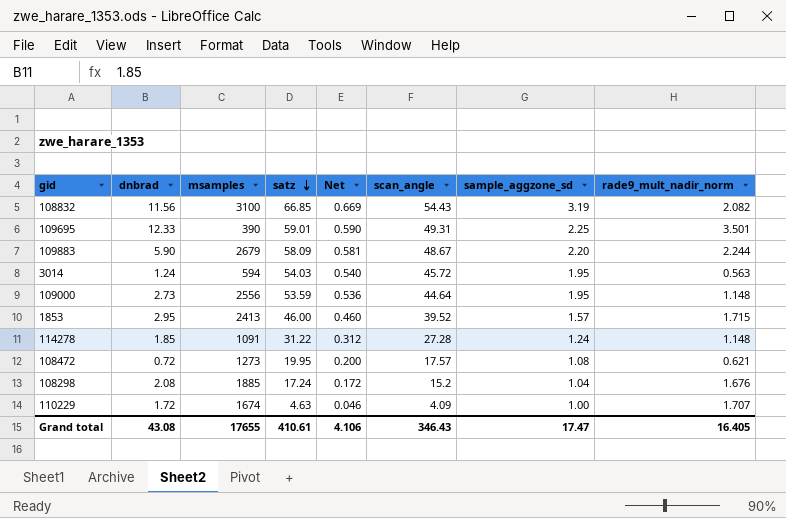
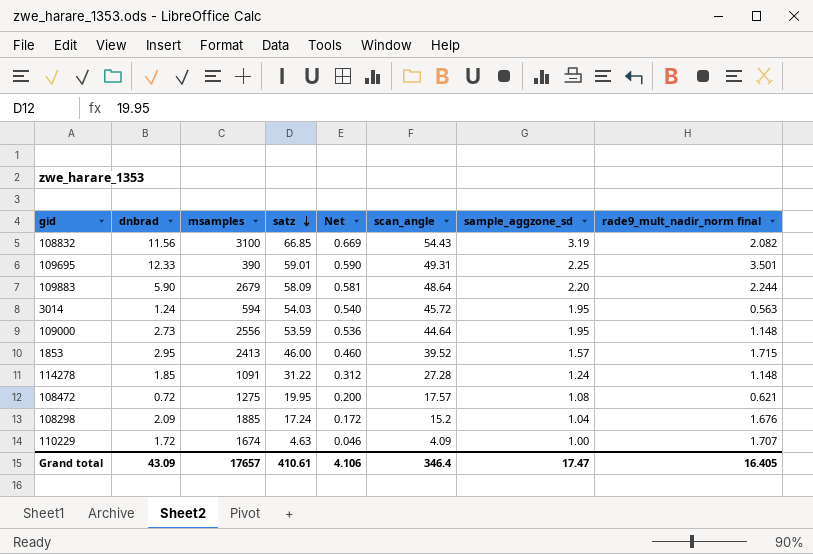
column name: rade9_mult_nadir_norm -> rade9_mult_nadir_norm final
109883 | scan_angle: 48.67 -> 48.64
108472 | msamples: 1273 -> 1275
108298 | dnbrad: 2.08 -> 2.09
Grand total | dnbrad: 43.08 -> 43.09
Grand total | msamples: 17655 -> 17657
Grand total | scan_angle: 346.43 -> 346.4

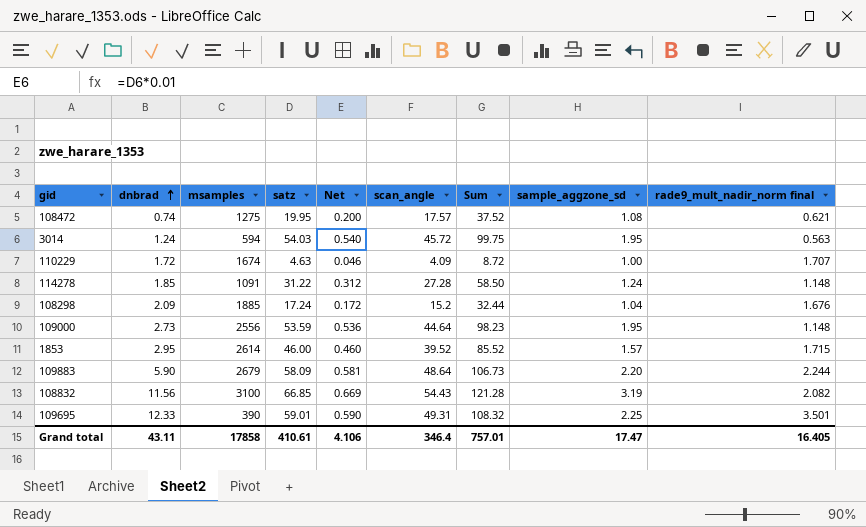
row order: satz descending -> dnbrad ascending
column Sum | formula: none -> [satz] + [scan_angle]
108472 | dnbrad: 0.72 -> 0.74
1853 | msamples: 2413 -> 2614
Grand total | dnbrad: 43.09 -> 43.11
Grand total | msamples: 17657 -> 17858

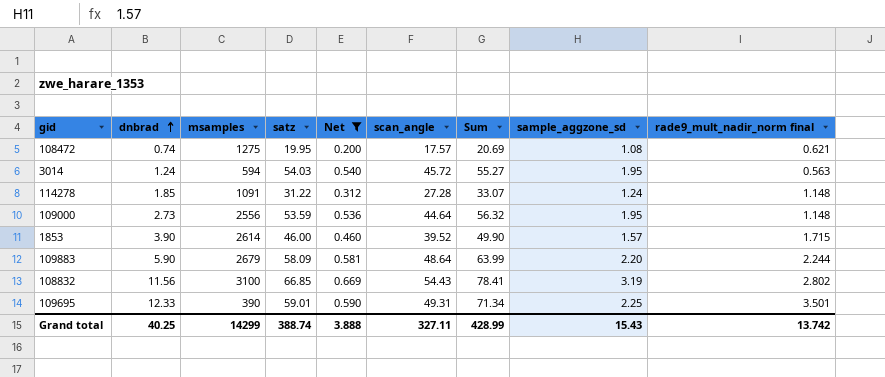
filter: none -> Net >= 0.200
column Sum | formula: [satz] + [scan_angle] -> [dnbrad] + [satz]
1853 | dnbrad: 2.95 -> 3.90
108832 | rade9_mult_nadir_norm final: 2.082 -> 2.802
Grand total | dnbrad: 43.11 -> 40.25
Grand total | msamples: 17858 -> 14299
Grand total | satz: 410.61 -> 388.74
Grand total | Net: 4.106 -> 3.888
Grand total | scan_angle: 346.4 -> 327.11
Grand total | Sum: 757.01 -> 428.99
Grand total | sample_aggzone_sd: 17.47 -> 15.43
Grand total | rade9_mult_nadir_norm final: 16.405 -> 13.742

